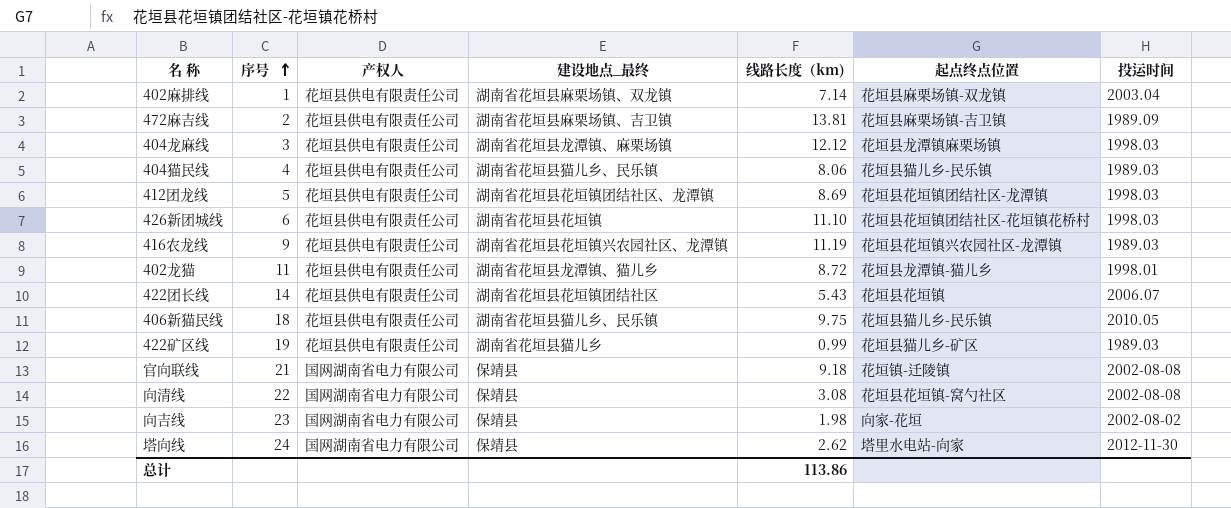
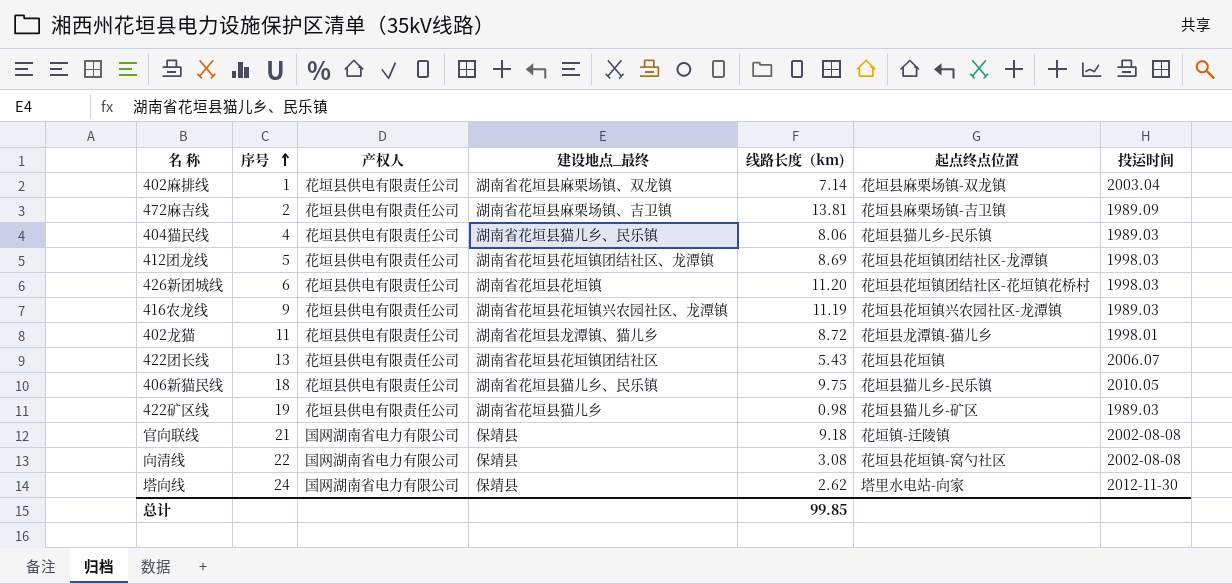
row 404龙麻线: 3 | 花垣县供电有限责任公司 | 湖南省花垣县龙潭镇、麻栗场镇 | 12.12 | 花垣县龙潭镇麻栗场镇 | 1998.03 -> none
row 向吉线: 23 | 国网湖南省电力有限公司 | 保靖县 | 1.98 | 向家-花垣 | 2002-08-02 -> none
426新团城线 | 线路长度（km): 11.10 -> 11.20
422团长线 | 序号: 14 -> 13
422矿区线 | 线路长度（km): 0.99 -> 0.98
总计 | 线路长度（km): 113.86 -> 99.85

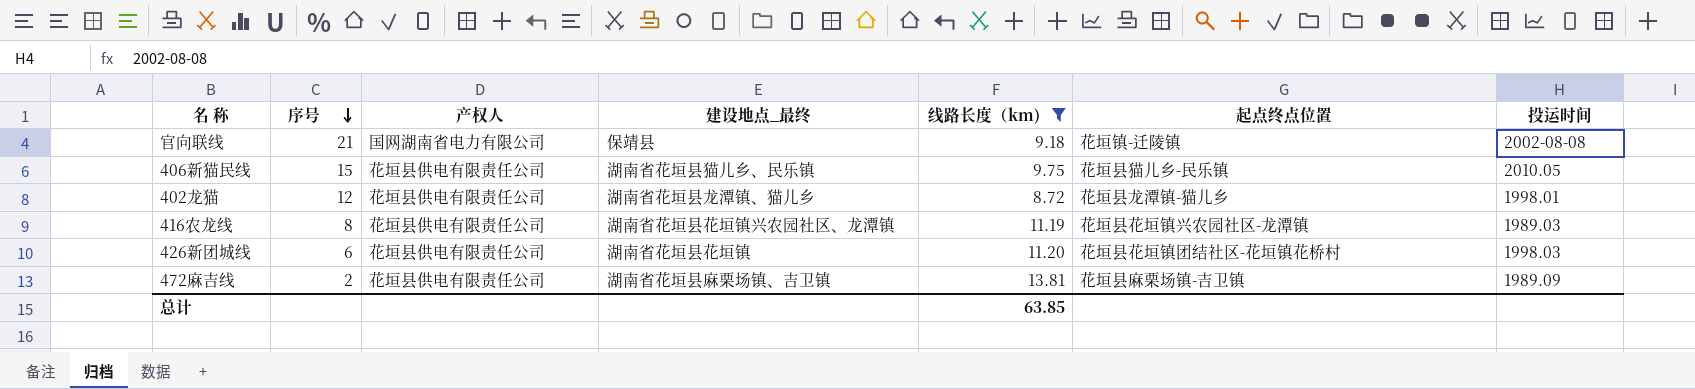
filter: none -> 线路长度（km) >= 8.72
row order: 序号 ascending -> 序号 descending
406新猫民线 | 序号: 18 -> 15
402龙猫 | 序号: 11 -> 12
416农龙线 | 序号: 9 -> 8
总计 | 线路长度（km): 99.85 -> 63.85

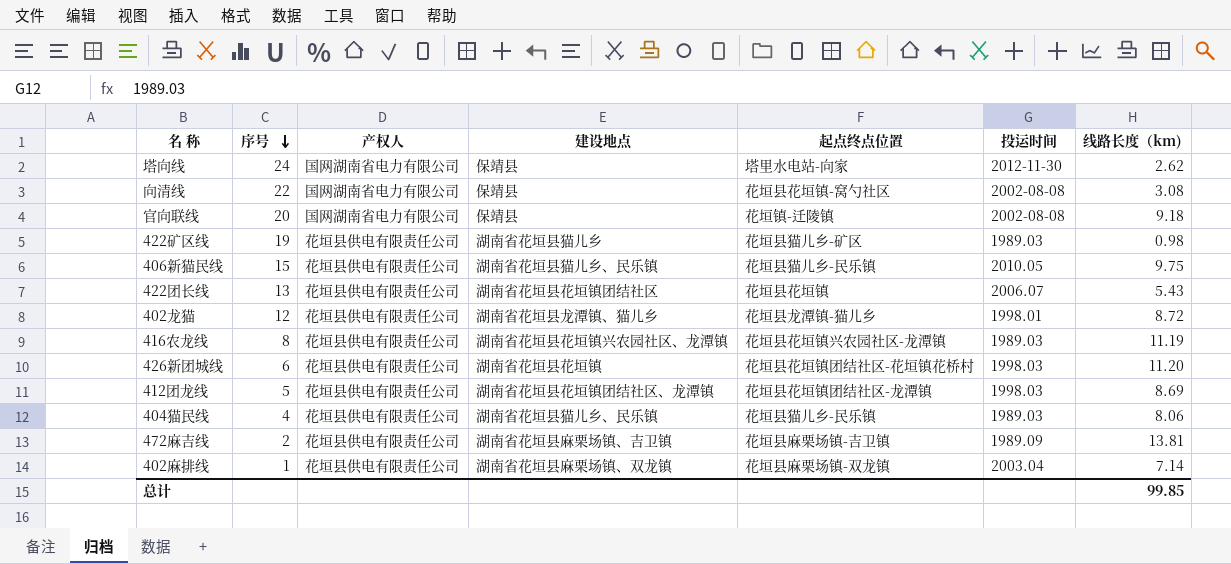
filter: 线路长度（km) >= 8.72 -> none
column name: 建设地点_最终 -> 建设地点
column 线路长度（km) | position: 5 -> 7
官向联线 | 序号: 21 -> 20
总计 | 线路长度（km): 63.85 -> 99.85

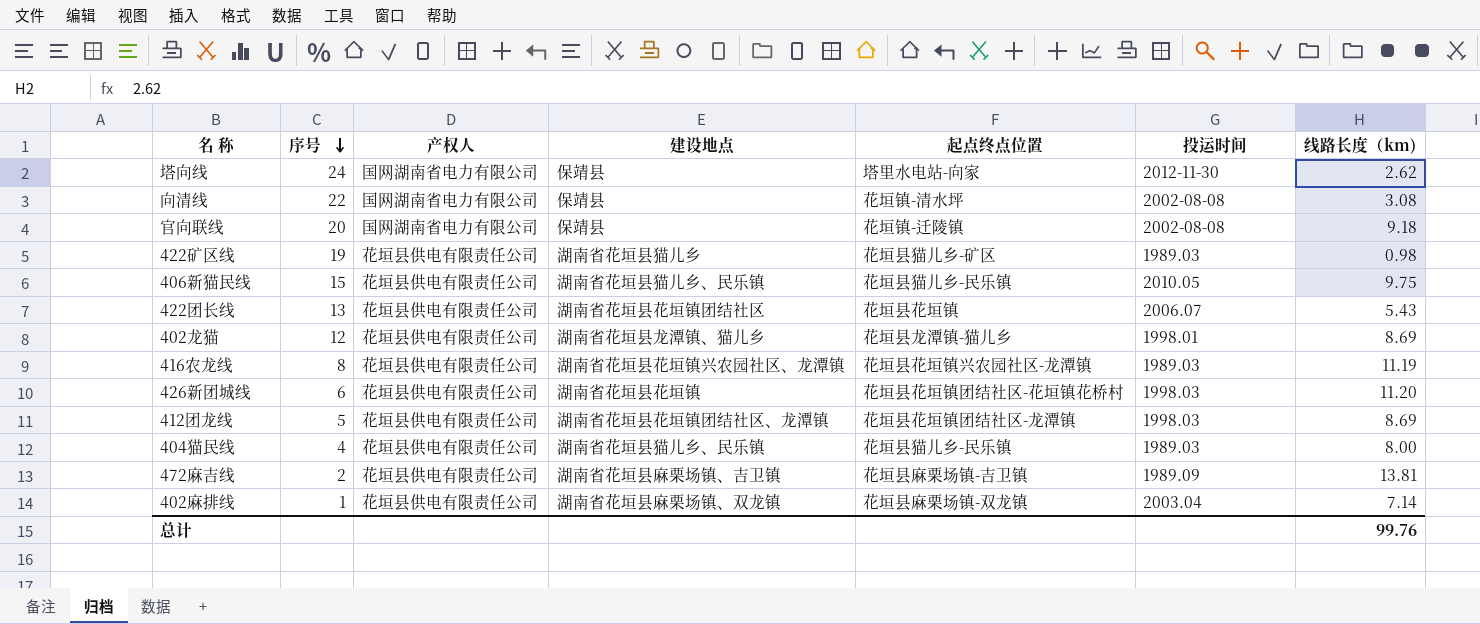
向清线 | 起点终点位置: 花垣县花垣镇-窝勺社区 -> 花垣镇-清水坪
402龙猫 | 线路长度（km): 8.72 -> 8.69
404猫民线 | 线路长度（km): 8.06 -> 8.00
总计 | 线路长度（km): 99.85 -> 99.76

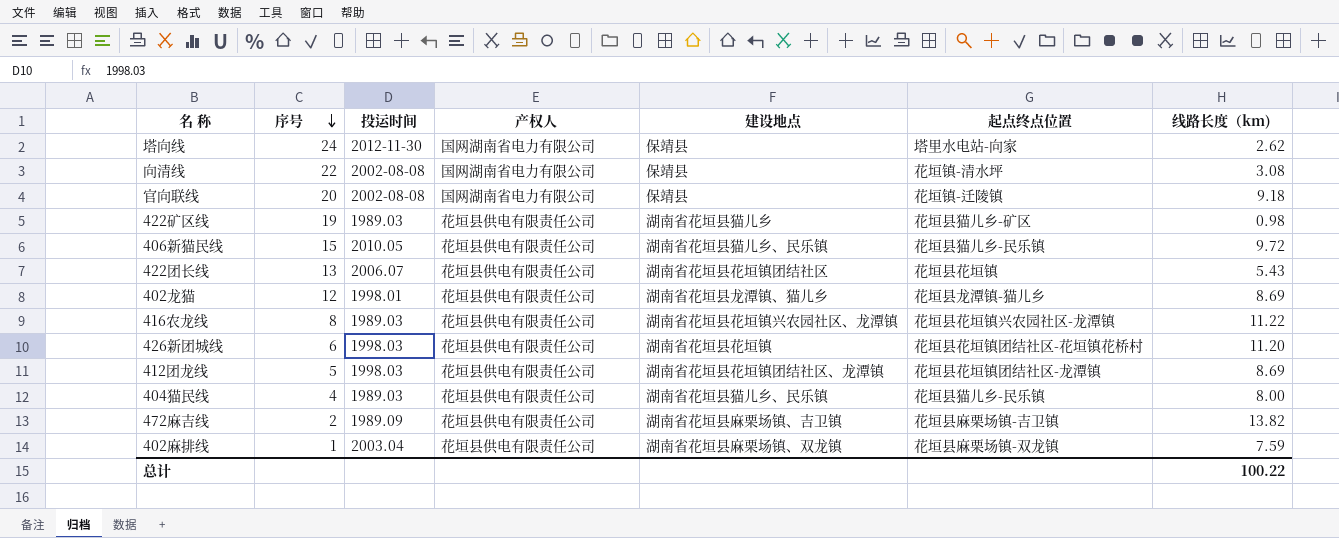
column 投运时间 | position: 6 -> 3
406新猫民线 | 线路长度（km): 9.75 -> 9.72
416农龙线 | 线路长度（km): 11.19 -> 11.22
472麻吉线 | 线路长度（km): 13.81 -> 13.82
402麻排线 | 线路长度（km): 7.14 -> 7.59
总计 | 线路长度（km): 99.76 -> 100.22

